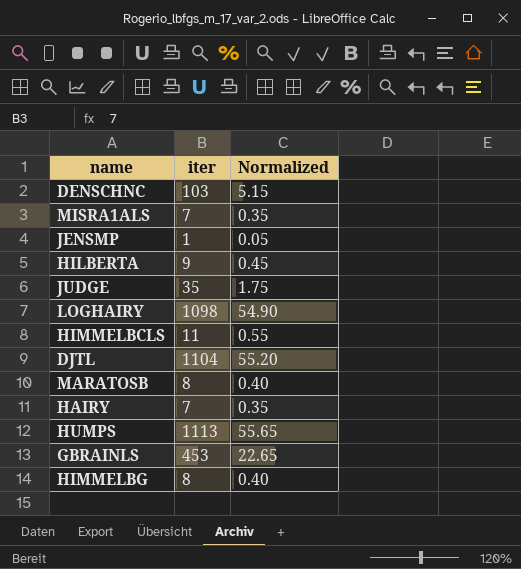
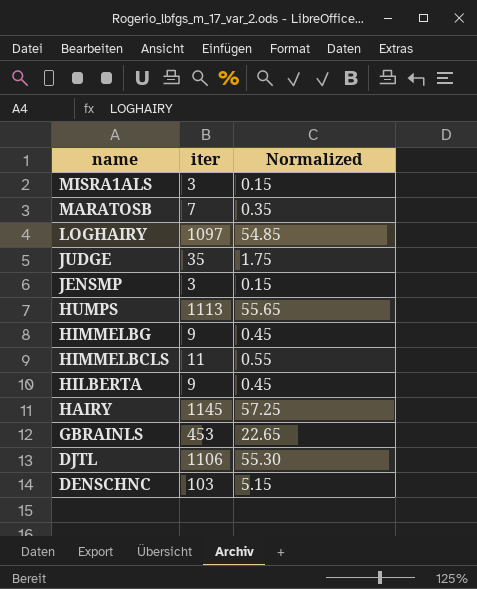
row order: none -> name descending
MISRA1ALS | iter: 7 -> 3
MISRA1ALS | Normalized: 0.35 -> 0.15
MARATOSB | iter: 8 -> 7
MARATOSB | Normalized: 0.40 -> 0.35
LOGHAIRY | iter: 1098 -> 1097
LOGHAIRY | Normalized: 54.90 -> 54.85
JENSMP | iter: 1 -> 3
JENSMP | Normalized: 0.05 -> 0.15
HIMMELBG | iter: 8 -> 9
HIMMELBG | Normalized: 0.40 -> 0.45
HAIRY | iter: 7 -> 1145
HAIRY | Normalized: 0.35 -> 57.25
DJTL | iter: 1104 -> 1106
DJTL | Normalized: 55.20 -> 55.30

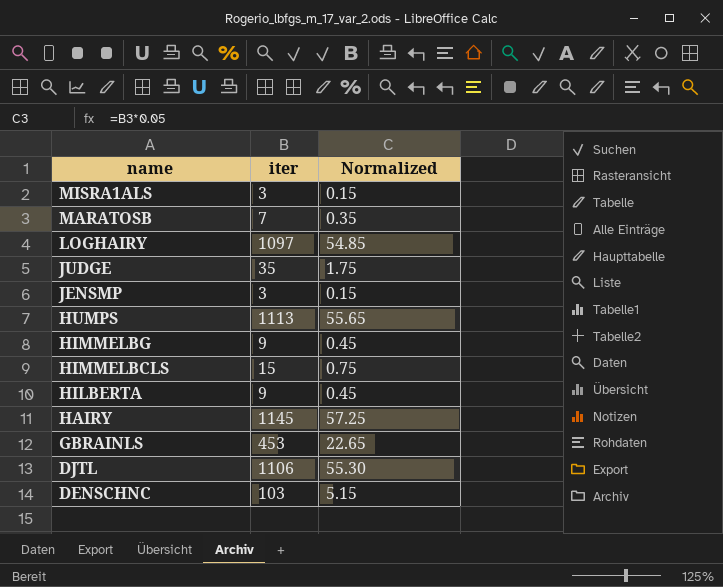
HIMMELBCLS | iter: 11 -> 15
HIMMELBCLS | Normalized: 0.55 -> 0.75

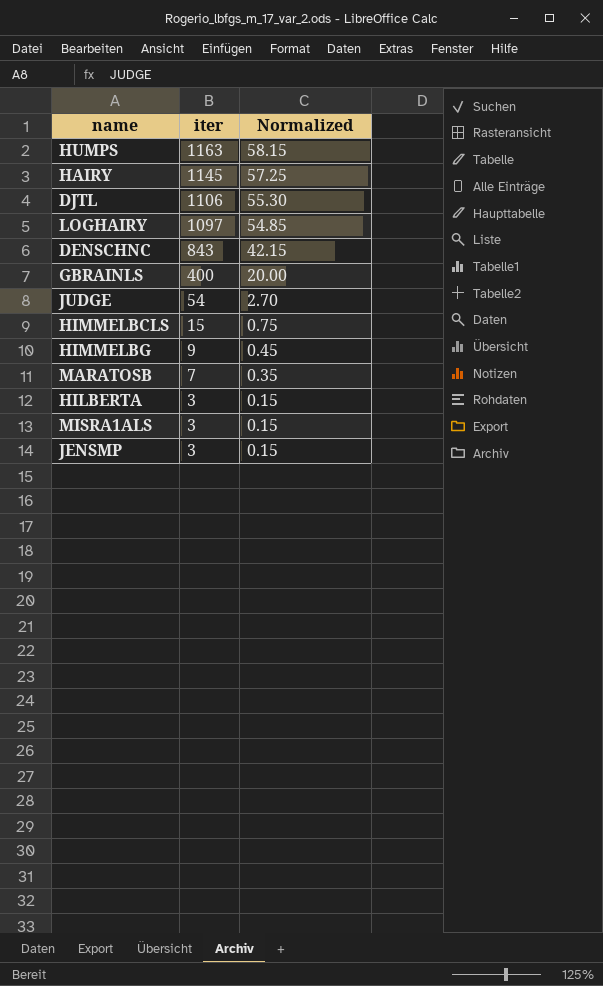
row order: name descending -> iter descending
HUMPS | iter: 1113 -> 1163
HUMPS | Normalized: 55.65 -> 58.15
DENSCHNC | iter: 103 -> 843
DENSCHNC | Normalized: 5.15 -> 42.15
GBRAINLS | iter: 453 -> 400
GBRAINLS | Normalized: 22.65 -> 20.00
JUDGE | iter: 35 -> 54
JUDGE | Normalized: 1.75 -> 2.70
HILBERTA | iter: 9 -> 3
HILBERTA | Normalized: 0.45 -> 0.15

